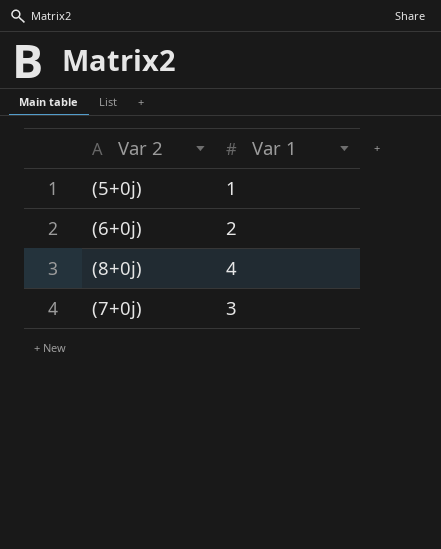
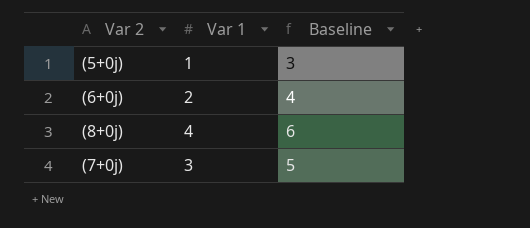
column Baseline | formula: none -> [Var 1] + 2

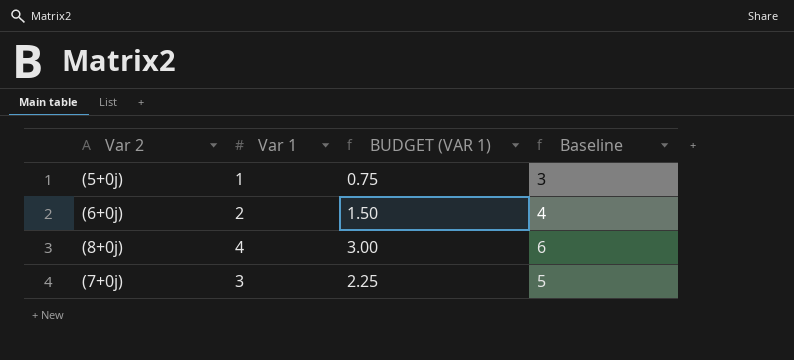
column BUDGET (VAR 1) | formula: none -> [Var 1] * 0.75

